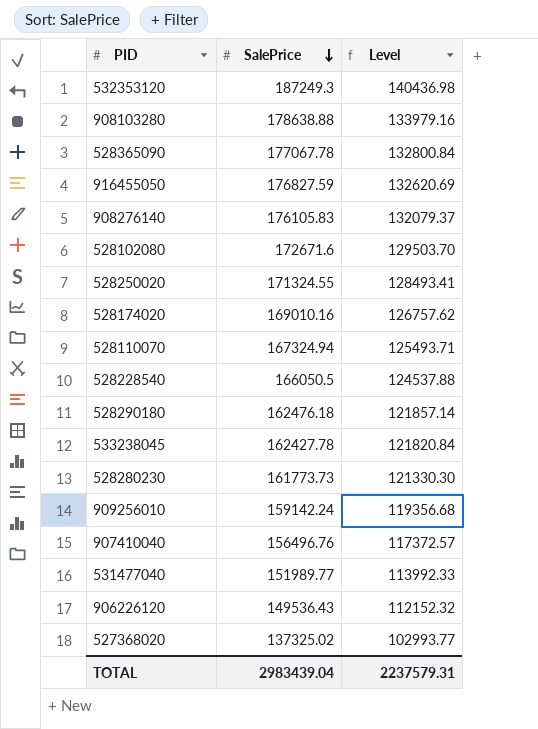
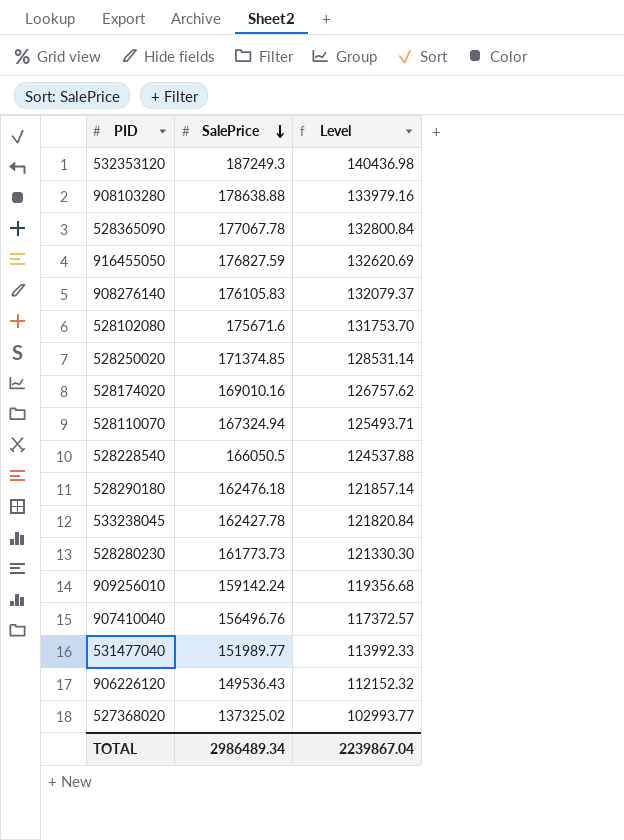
528102080 | SalePrice: 172671.6 -> 175671.6
528102080 | Level: 129503.70 -> 131753.70
528250020 | SalePrice: 171324.55 -> 171374.85
528250020 | Level: 128493.41 -> 128531.14
TOTAL | SalePrice: 2983439.04 -> 2986489.34
TOTAL | Level: 2237579.31 -> 2239867.04

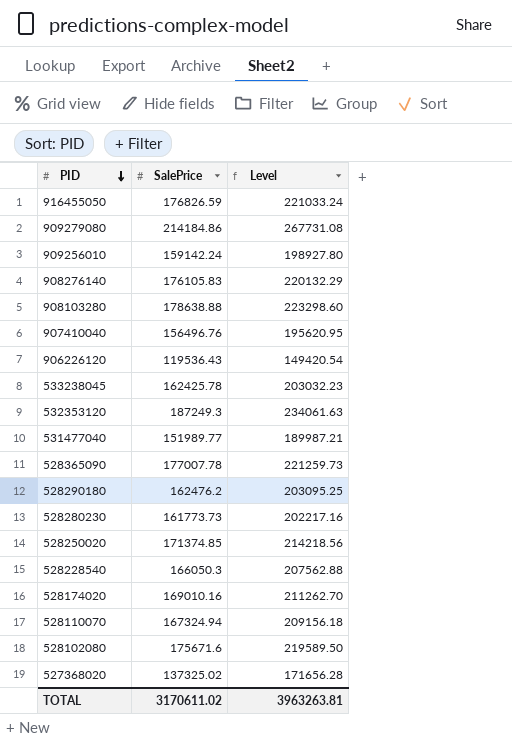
row order: SalePrice descending -> PID descending
column Level | formula: [SalePrice] * 0.75 -> [SalePrice] * 1.25
916455050 | SalePrice: 176827.59 -> 176826.59
row 909279080: none -> 214184.86 | 267731.08
906226120 | SalePrice: 149536.43 -> 119536.43
533238045 | SalePrice: 162427.78 -> 162425.78
528365090 | SalePrice: 177067.78 -> 177007.78
528290180 | SalePrice: 162476.18 -> 162476.2
528228540 | SalePrice: 166050.5 -> 166050.3
TOTAL | SalePrice: 2986489.34 -> 3170611.02
TOTAL | Level: 2239867.04 -> 3963263.81

